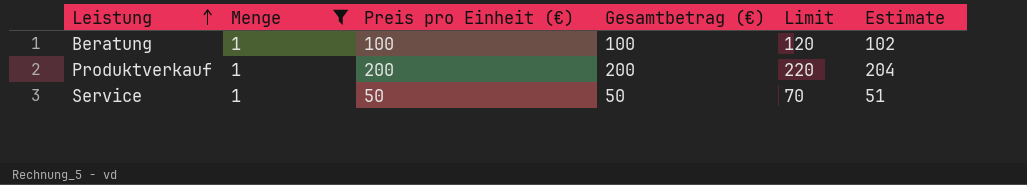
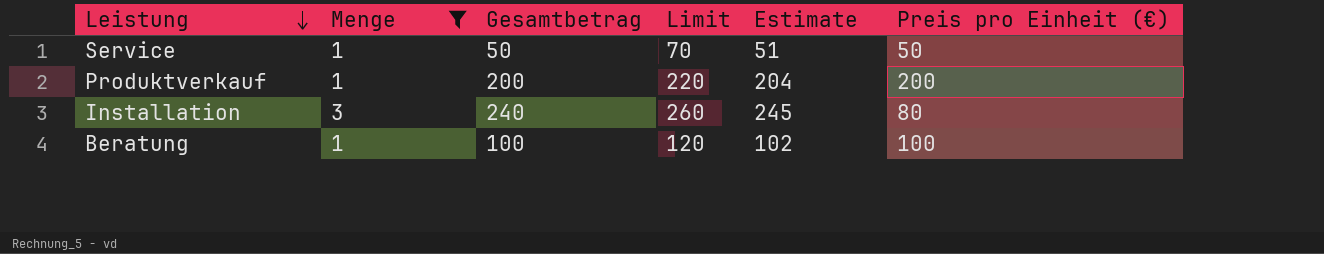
row order: Leistung ascending -> Leistung descending
column name: Gesamtbetrag (€) -> Gesamtbetrag
column Preis pro Einheit (€) | position: 3 -> 6
row Installation: none -> 3 | 240 | 260 | 245 | 80

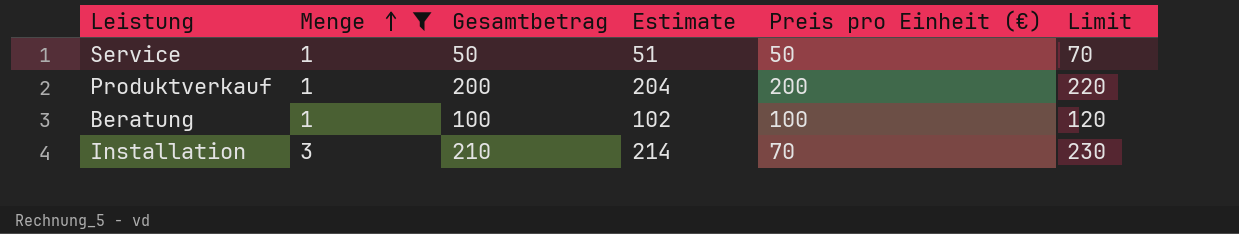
row order: Leistung descending -> Menge ascending
column Limit | position: 4 -> 6
Installation | Gesamtbetrag: 240 -> 210
Installation | Estimate: 245 -> 214
Installation | Preis pro Einheit (€): 80 -> 70
Installation | Limit: 260 -> 230

